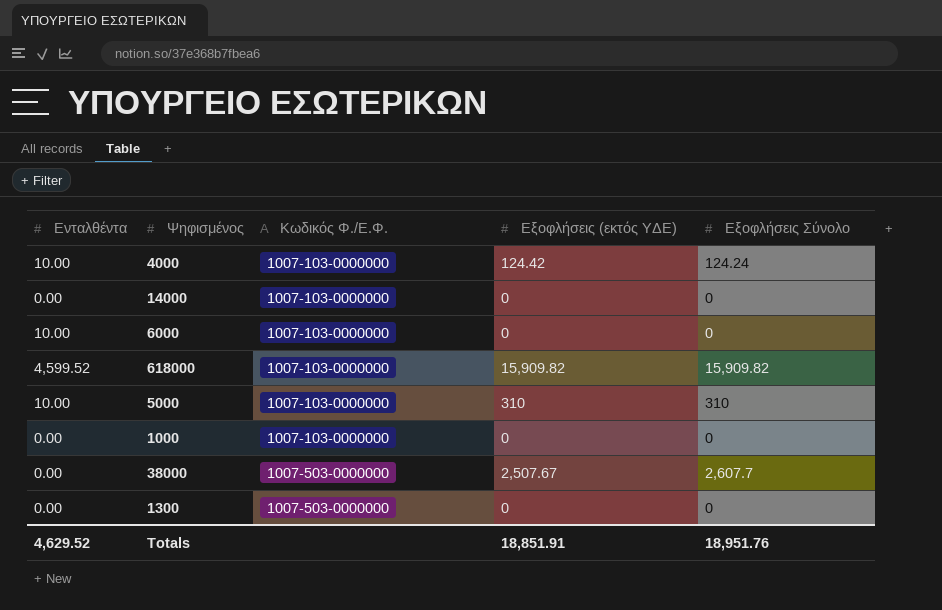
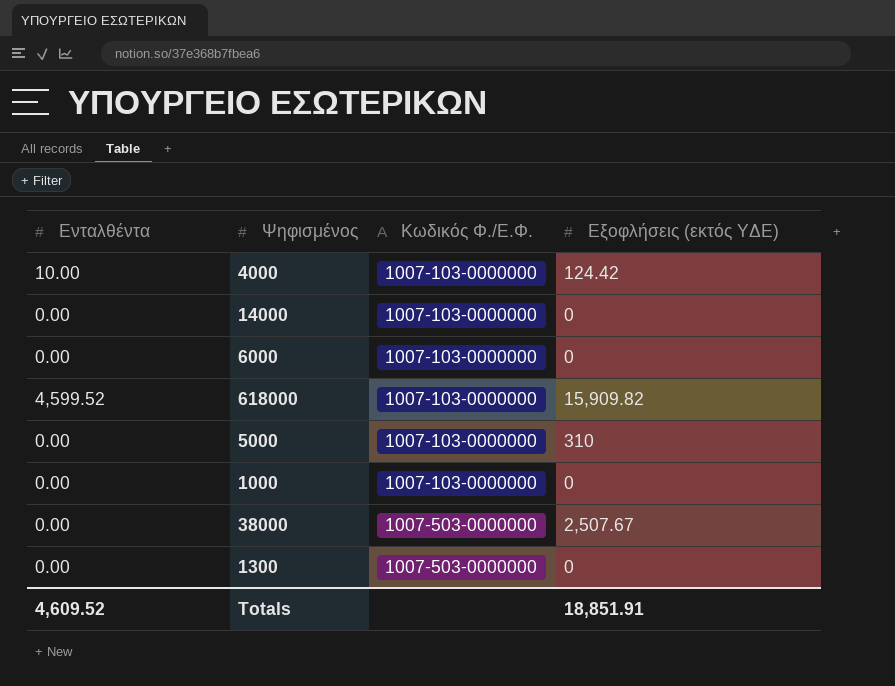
column Εξοφλήσεις Σύνολο | position: 5 -> none
6000 | Ενταλθέντα: 10.00 -> 0.00
5000 | Ενταλθέντα: 10.00 -> 0.00
Totals | Ενταλθέντα: 4,629.52 -> 4,609.52

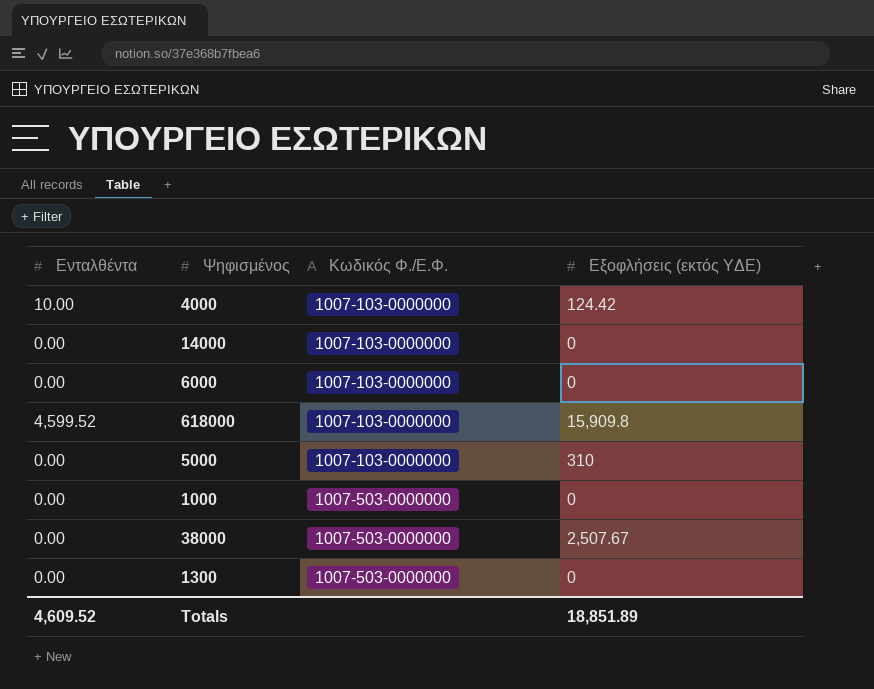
618000 | Εξοφλήσεις (εκτός ΥΔΕ): 15,909.82 -> 15,909.8
1000 | Κωδικός Φ./Ε.Φ.: 1007-103-0000000 -> 1007-503-0000000
Totals | Εξοφλήσεις (εκτός ΥΔΕ): 18,851.91 -> 18,851.89

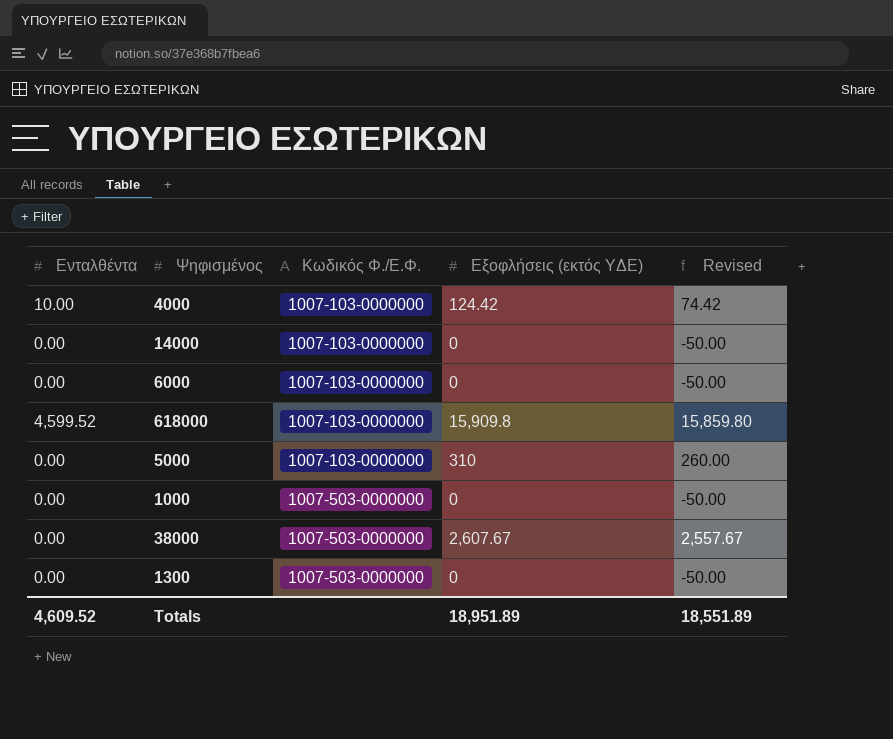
column Revised | formula: none -> [Εξοφλήσεις (εκτός ΥΔΕ)] - 50
38000 | Εξοφλήσεις (εκτός ΥΔΕ): 2,507.67 -> 2,607.67
Totals | Εξοφλήσεις (εκτός ΥΔΕ): 18,851.89 -> 18,951.89

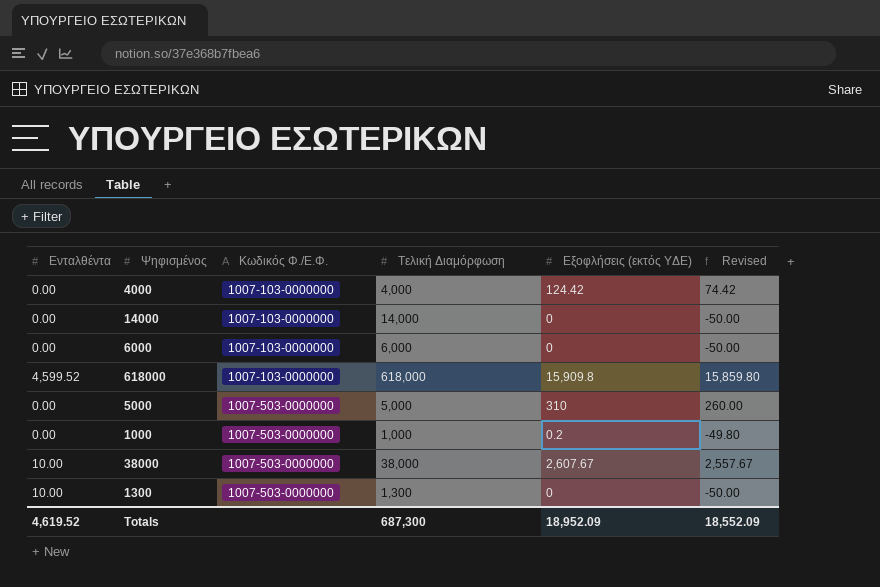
column Τελική Διαμόρφωση | position: none -> 4
4000 | Ενταλθέντα: 10.00 -> 0.00
5000 | Κωδικός Φ./Ε.Φ.: 1007-103-0000000 -> 1007-503-0000000
1000 | Εξοφλήσεις (εκτός ΥΔΕ): 0 -> 0.2
1000 | Revised: -50.00 -> -49.80
38000 | Ενταλθέντα: 0.00 -> 10.00
1300 | Ενταλθέντα: 0.00 -> 10.00
Totals | Ενταλθέντα: 4,609.52 -> 4,619.52
Totals | Εξοφλήσεις (εκτός ΥΔΕ): 18,951.89 -> 18,952.09
Totals | Revised: 18,551.89 -> 18,552.09

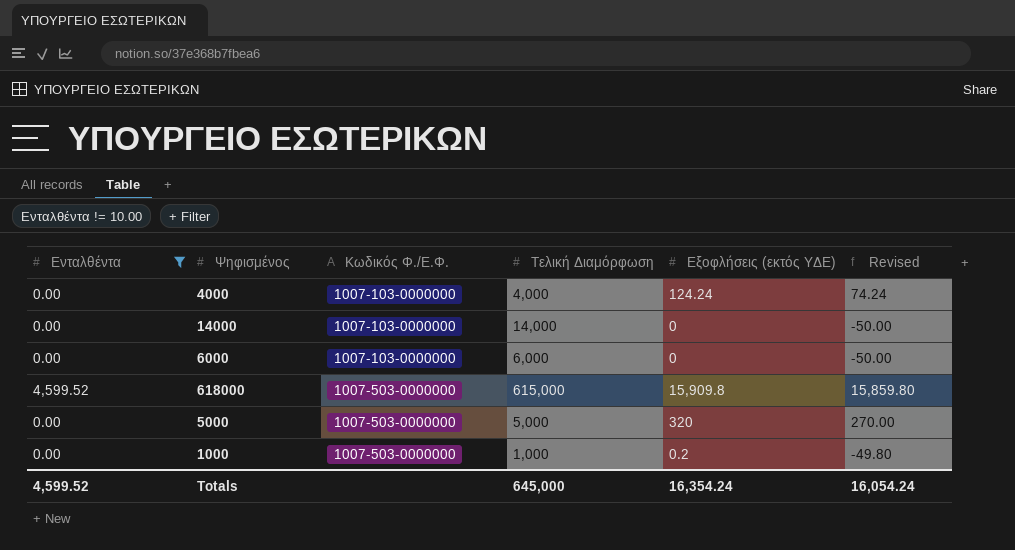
filter: none -> Ενταλθέντα != 10.00
4000 | Εξοφλήσεις (εκτός ΥΔΕ): 124.42 -> 124.24
4000 | Revised: 74.42 -> 74.24
618000 | Κωδικός Φ./Ε.Φ.: 1007-103-0000000 -> 1007-503-0000000
618000 | Τελική Διαμόρφωση: 618,000 -> 615,000
5000 | Εξοφλήσεις (εκτός ΥΔΕ): 310 -> 320
5000 | Revised: 260.00 -> 270.00
Totals | Ενταλθέντα: 4,619.52 -> 4,599.52
Totals | Τελική Διαμόρφωση: 687,300 -> 645,000
Totals | Εξοφλήσεις (εκτός ΥΔΕ): 18,952.09 -> 16,354.24
Totals | Revised: 18,552.09 -> 16,054.24

